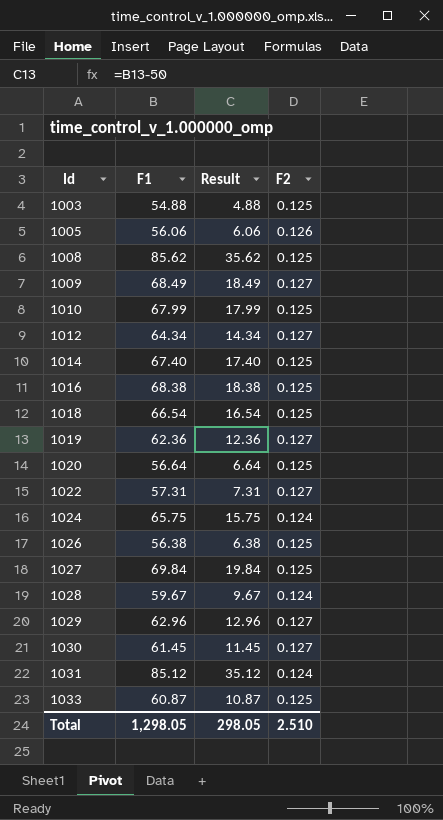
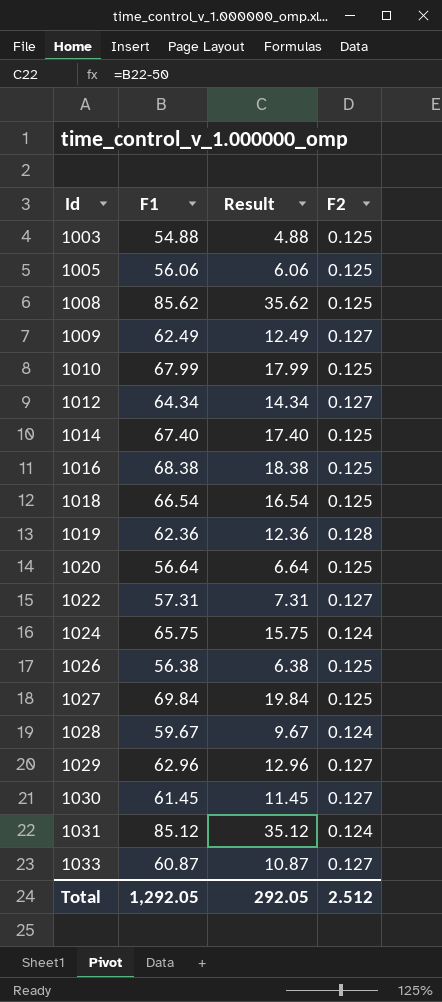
1005 | F2: 0.126 -> 0.125
1009 | F1: 68.49 -> 62.49
1009 | Result: 18.49 -> 12.49
1019 | F2: 0.127 -> 0.128
1033 | F2: 0.125 -> 0.127
Total | F1: 1,298.05 -> 1,292.05
Total | Result: 298.05 -> 292.05
Total | F2: 2.510 -> 2.512

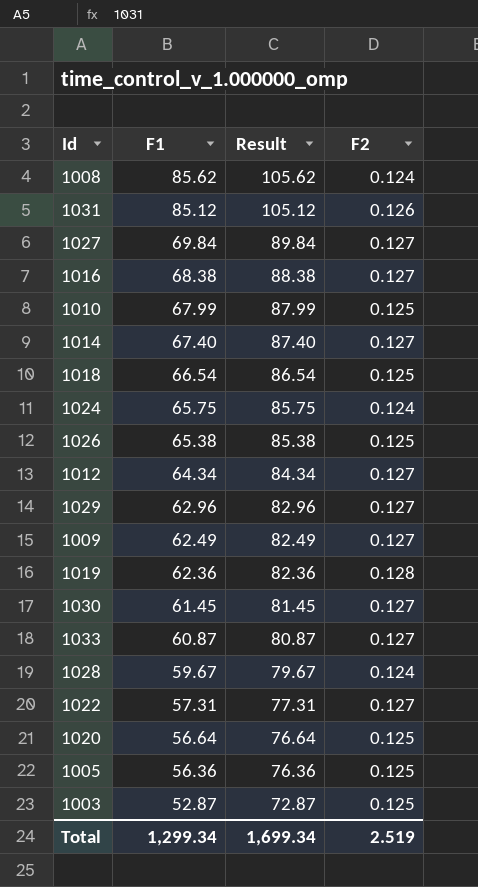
row order: Id ascending -> F1 descending
column Result | formula: [F1] - 50 -> [F1] + 20
1008 | F2: 0.125 -> 0.124
1031 | F2: 0.124 -> 0.126
1027 | F2: 0.125 -> 0.127
1016 | F2: 0.125 -> 0.127
1014 | F2: 0.125 -> 0.127
1026 | F1: 56.38 -> 65.38
1005 | F1: 56.06 -> 56.36
1003 | F1: 54.88 -> 52.87
Total | F1: 1,292.05 -> 1,299.34
Total | Result: 292.05 -> 1,699.34
Total | F2: 2.512 -> 2.519

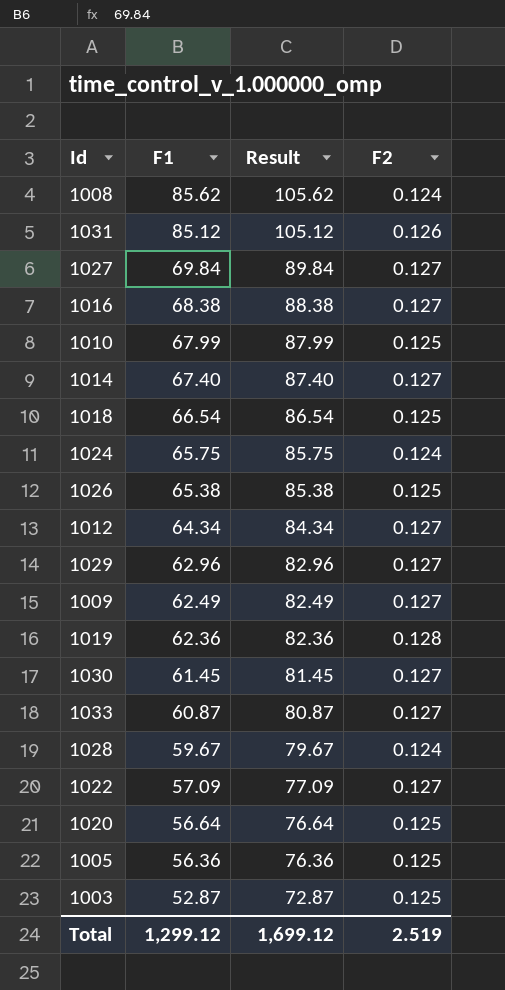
1022 | F1: 57.31 -> 57.09
1022 | Result: 77.31 -> 77.09
Total | F1: 1,299.34 -> 1,299.12
Total | Result: 1,699.34 -> 1,699.12

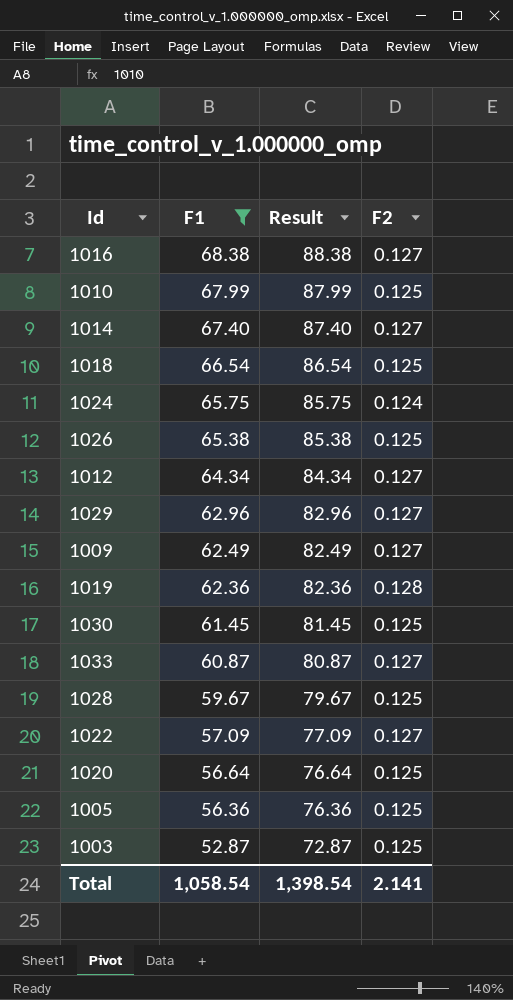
filter: none -> F1 <= 68.38
1030 | F2: 0.127 -> 0.125
1028 | F2: 0.124 -> 0.125
Total | F1: 1,299.12 -> 1,058.54
Total | Result: 1,699.12 -> 1,398.54
Total | F2: 2.519 -> 2.141

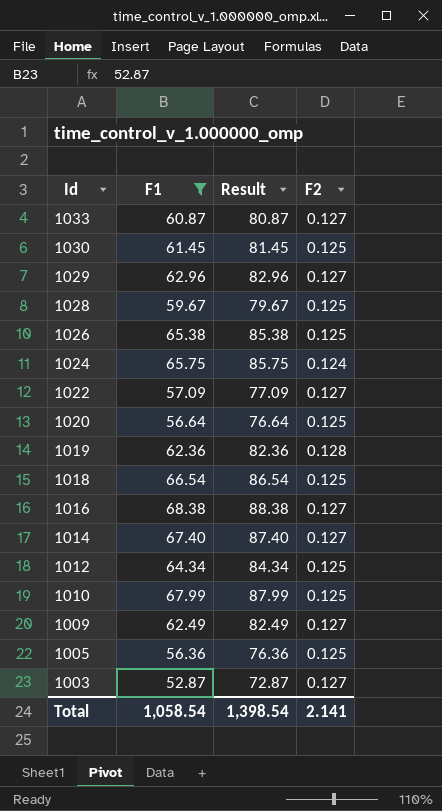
row order: F1 descending -> Id descending
1012 | F2: 0.127 -> 0.125
1003 | F2: 0.125 -> 0.127

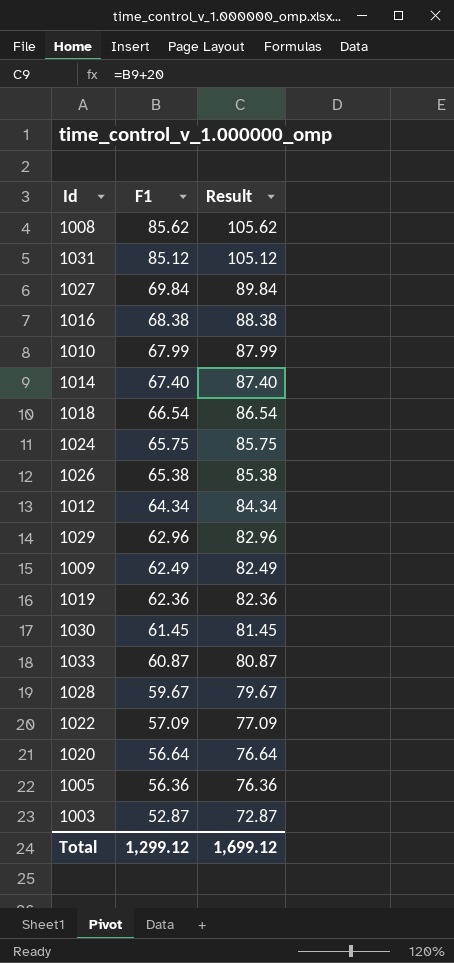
filter: F1 <= 68.38 -> none
row order: Id descending -> F1 descending
column F2 | position: 4 -> none
Total | F1: 1,058.54 -> 1,299.12
Total | Result: 1,398.54 -> 1,699.12

